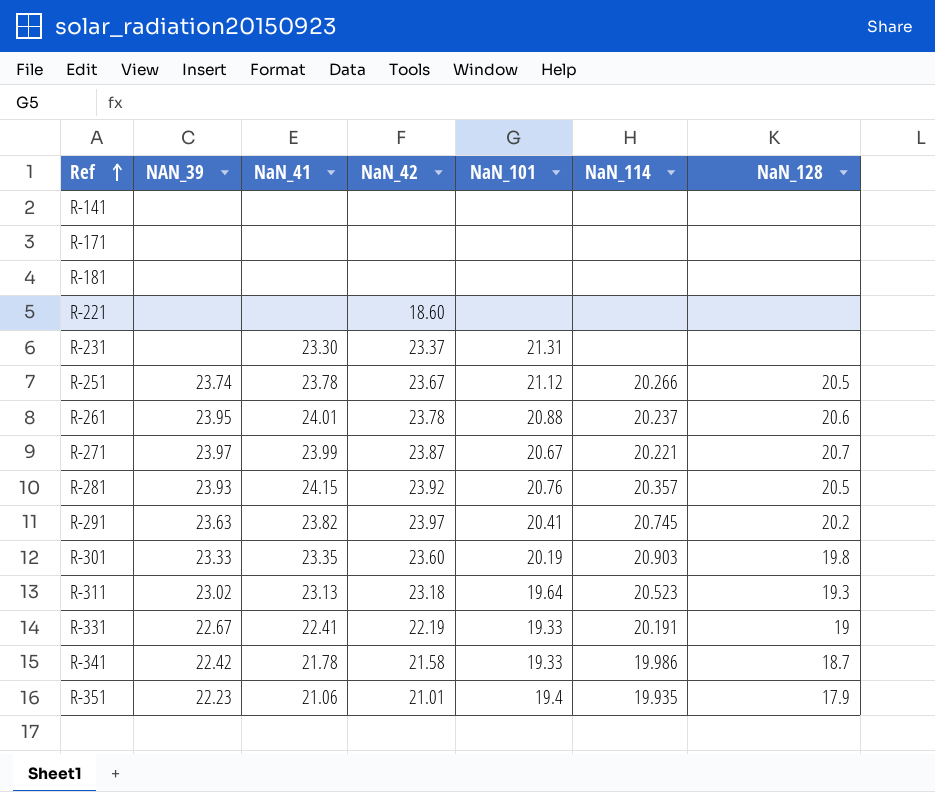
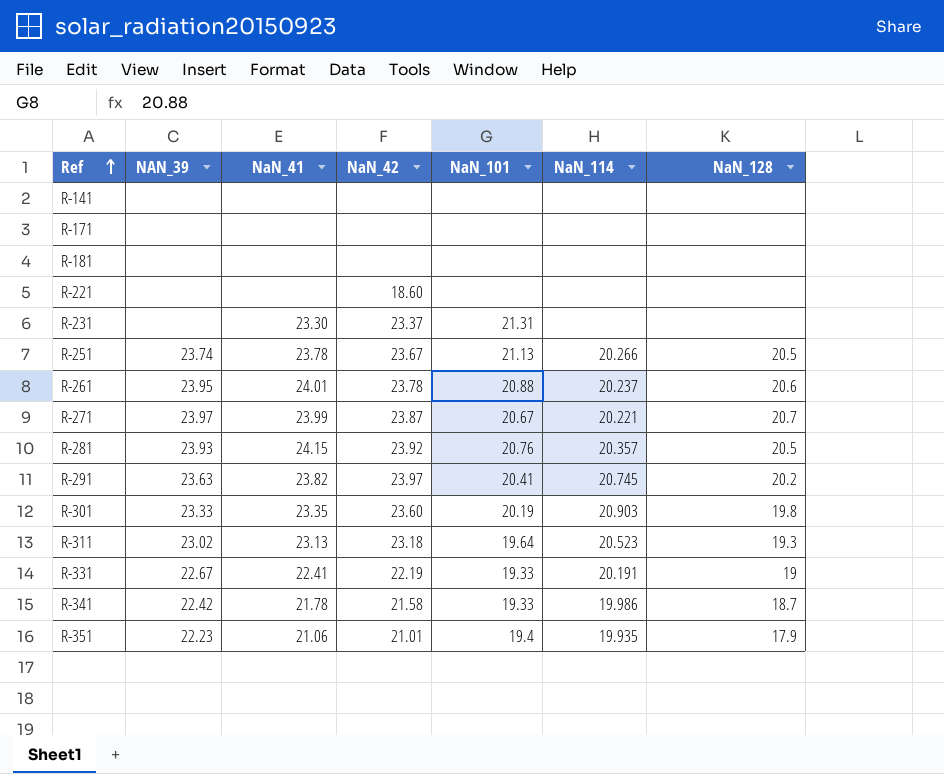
R-251 | NaN_101: 21.12 -> 21.13

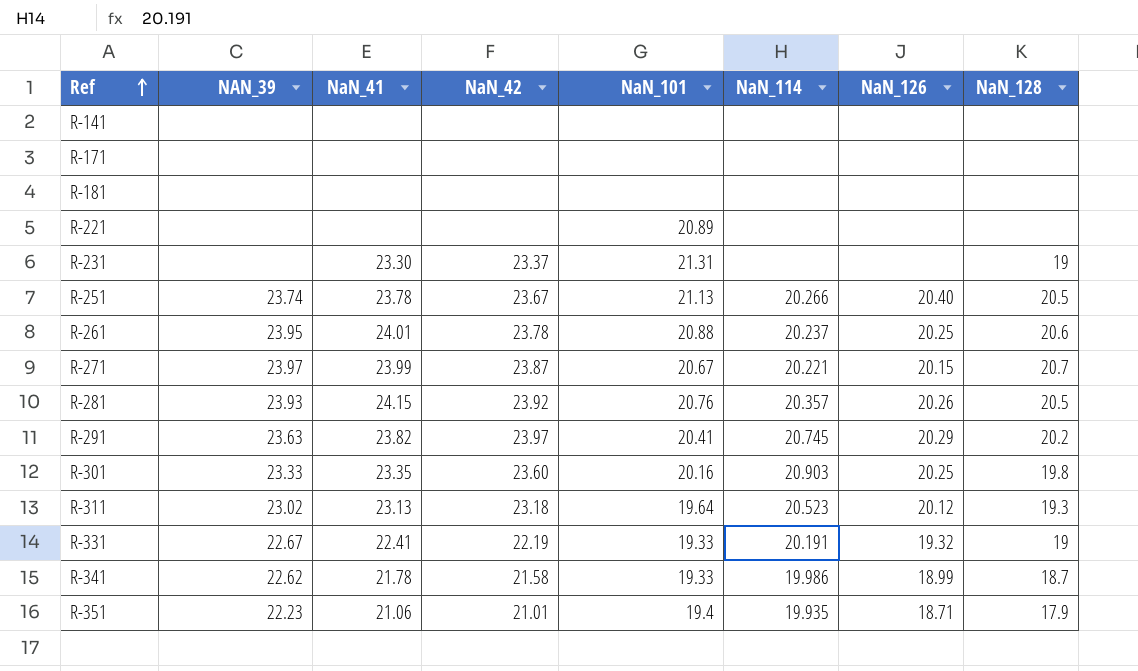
column NaN_126 | position: none -> 7
R-221 | NaN_42: 18.60 -> none
R-221 | NaN_101: none -> 20.89
R-231 | NaN_128: none -> 19
R-301 | NaN_101: 20.19 -> 20.16
R-341 | NAN_39: 22.42 -> 22.62

